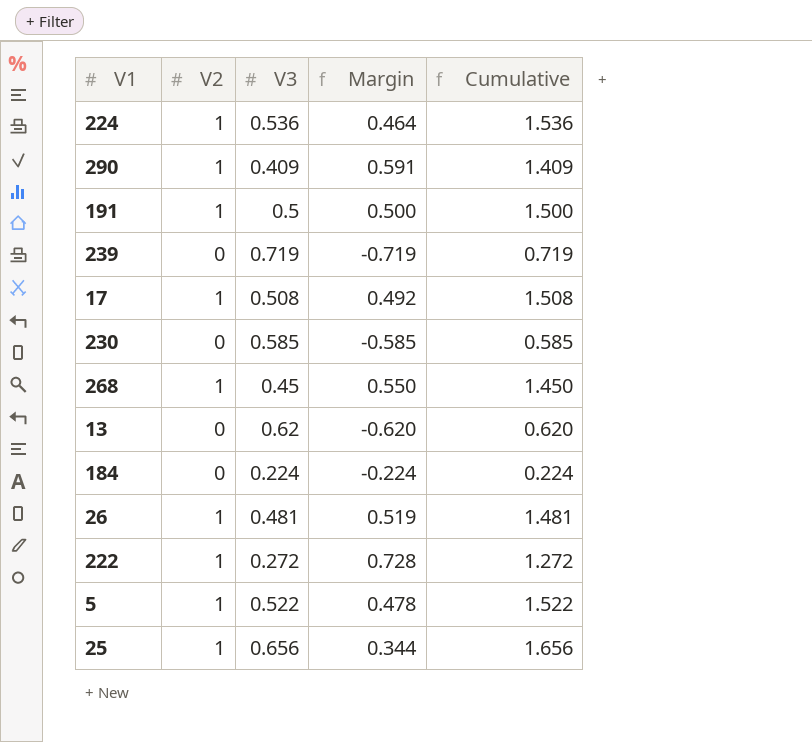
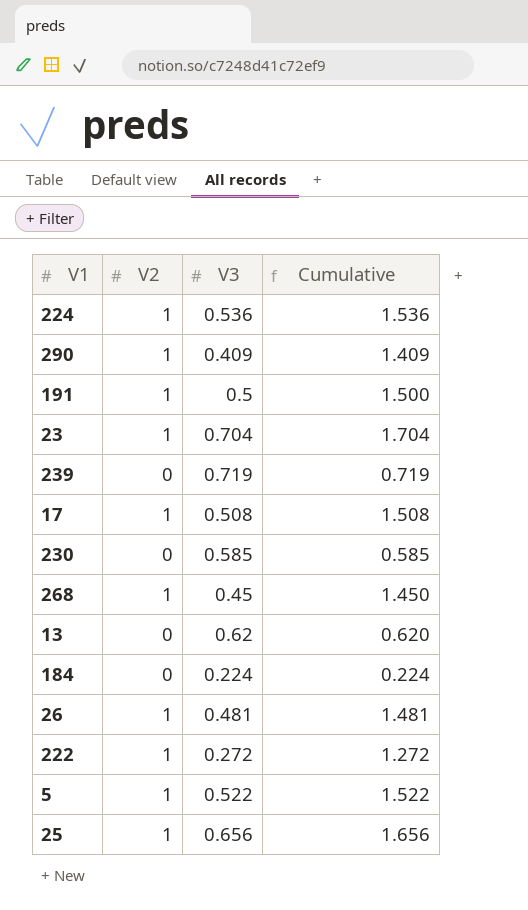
column Margin | formula: [V2] - [V3] -> none
row 23: none -> 1 | 0.704 | 1.704

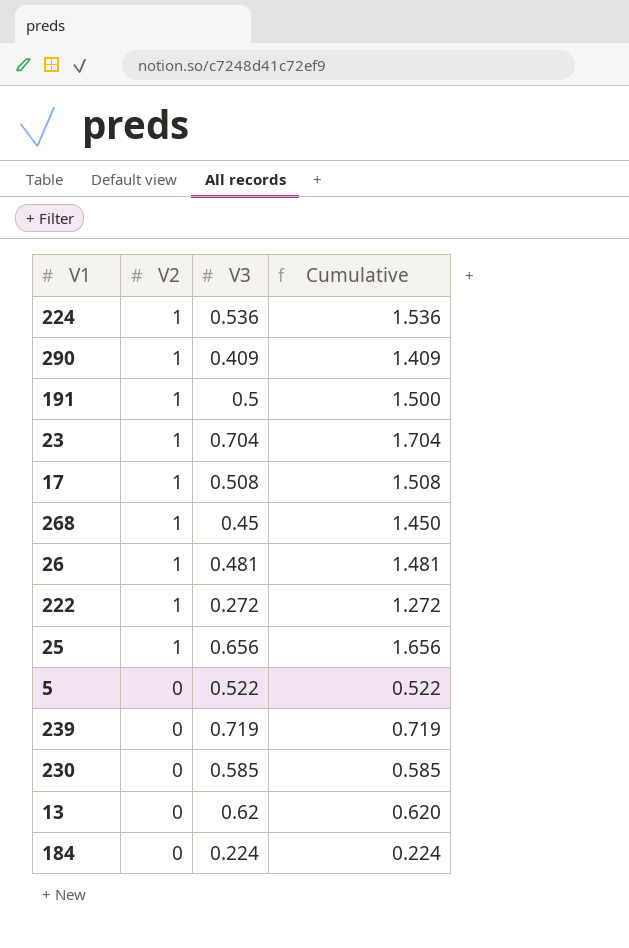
row order: none -> V2 descending
5 | V2: 1 -> 0
5 | Cumulative: 1.522 -> 0.522

